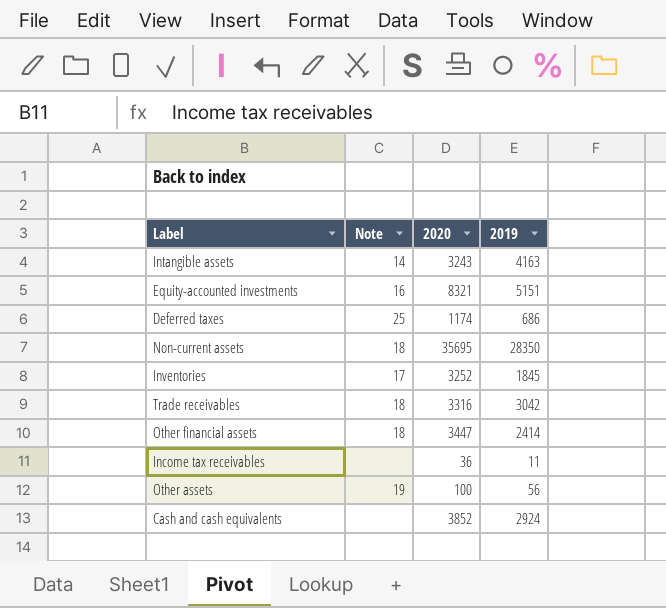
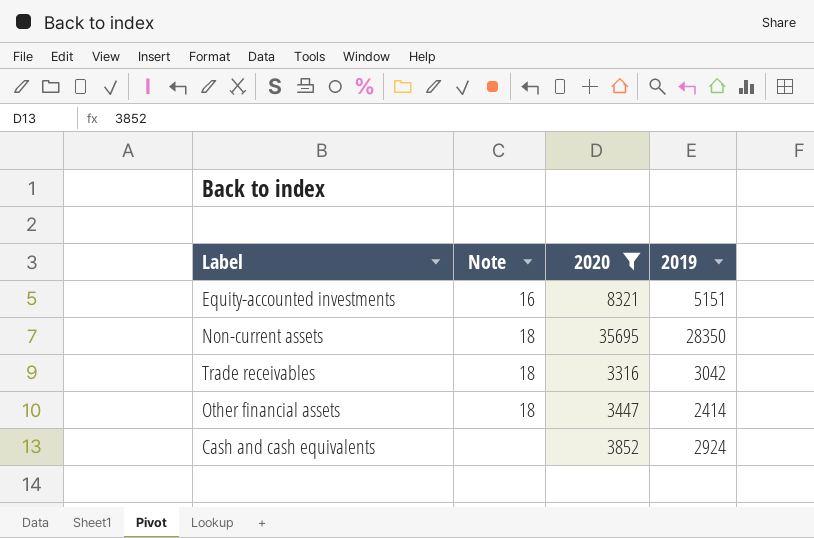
filter: none -> 2020 >= 3316

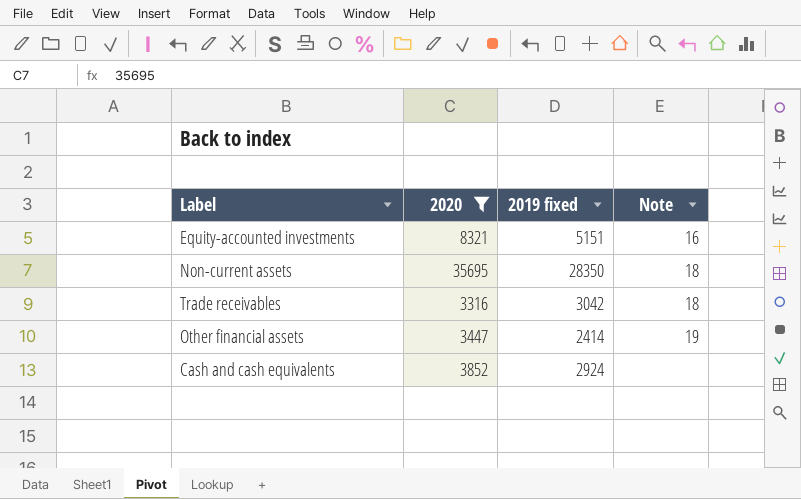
column name: 2019 -> 2019 fixed
column Note | position: 2 -> 4
Other financial assets | Note: 18 -> 19

